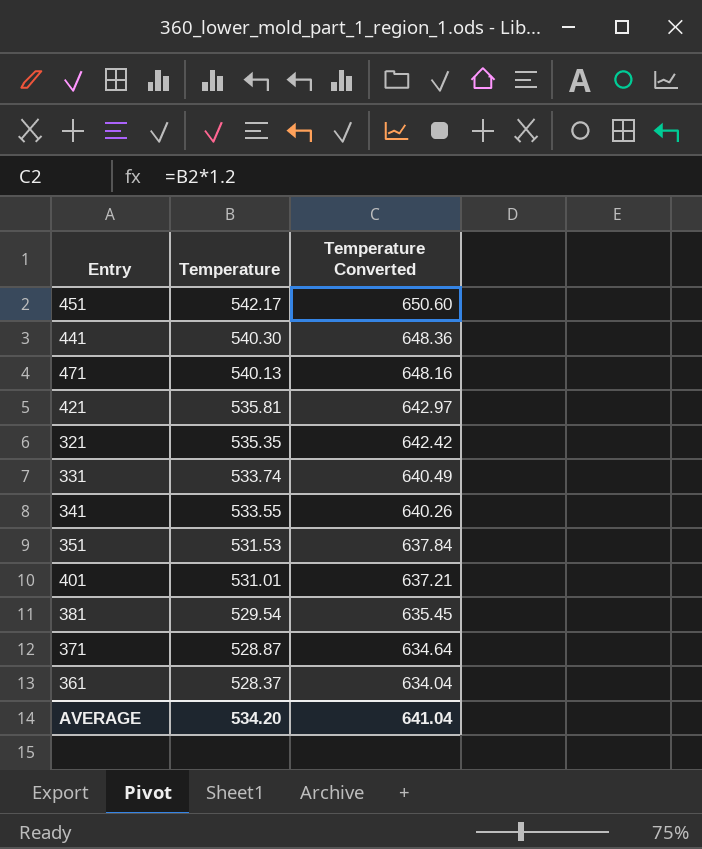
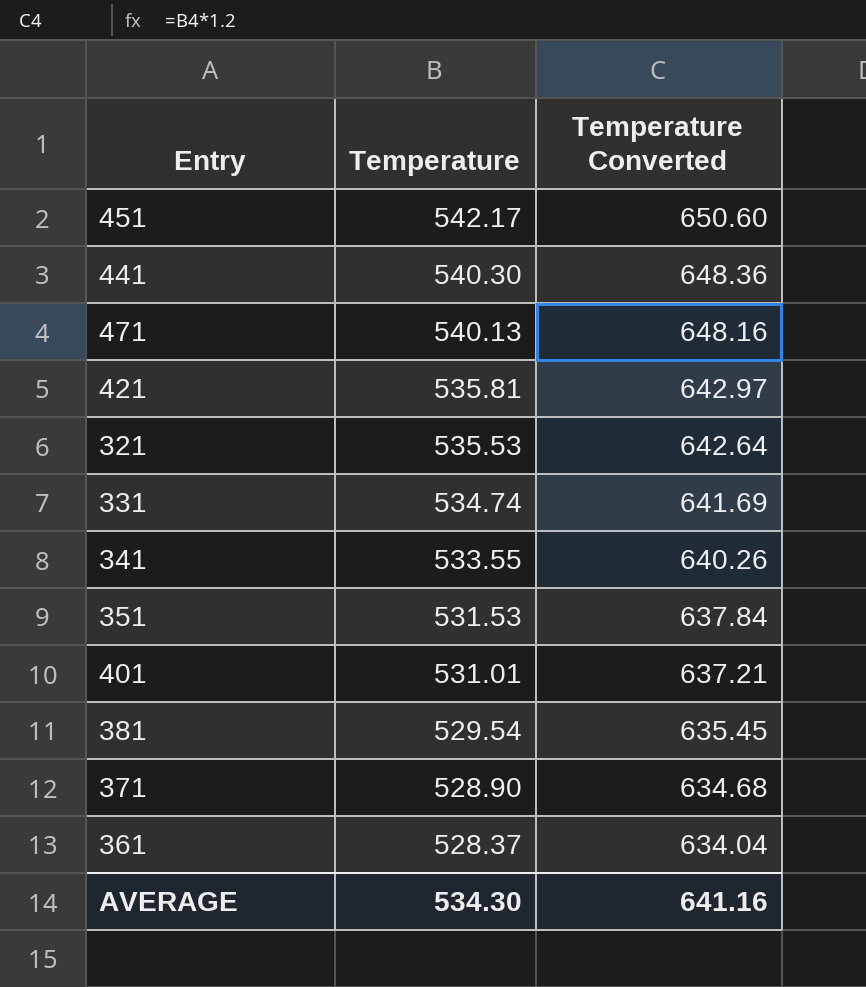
321 | Temperature: 535.35 -> 535.53
321 | Temperature Converted: 642.42 -> 642.64
331 | Temperature: 533.74 -> 534.74
331 | Temperature Converted: 640.49 -> 641.69
371 | Temperature: 528.87 -> 528.90
371 | Temperature Converted: 634.64 -> 634.68
AVERAGE | Temperature: 534.20 -> 534.30
AVERAGE | Temperature Converted: 641.04 -> 641.16

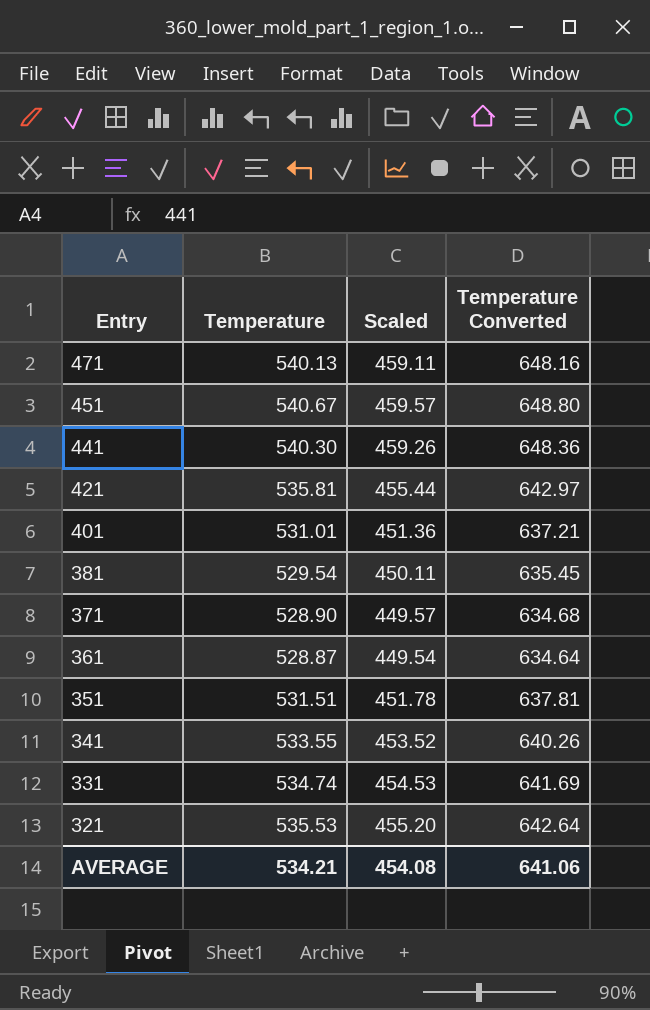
row order: Temperature descending -> Entry descending
column Scaled | formula: none -> [Temperature] * 0.85
451 | Temperature: 542.17 -> 540.67
451 | Temperature Converted: 650.60 -> 648.80
361 | Temperature: 528.37 -> 528.87
361 | Temperature Converted: 634.04 -> 634.64
351 | Temperature: 531.53 -> 531.51
351 | Temperature Converted: 637.84 -> 637.81
AVERAGE | Temperature: 534.30 -> 534.21
AVERAGE | Temperature Converted: 641.16 -> 641.06

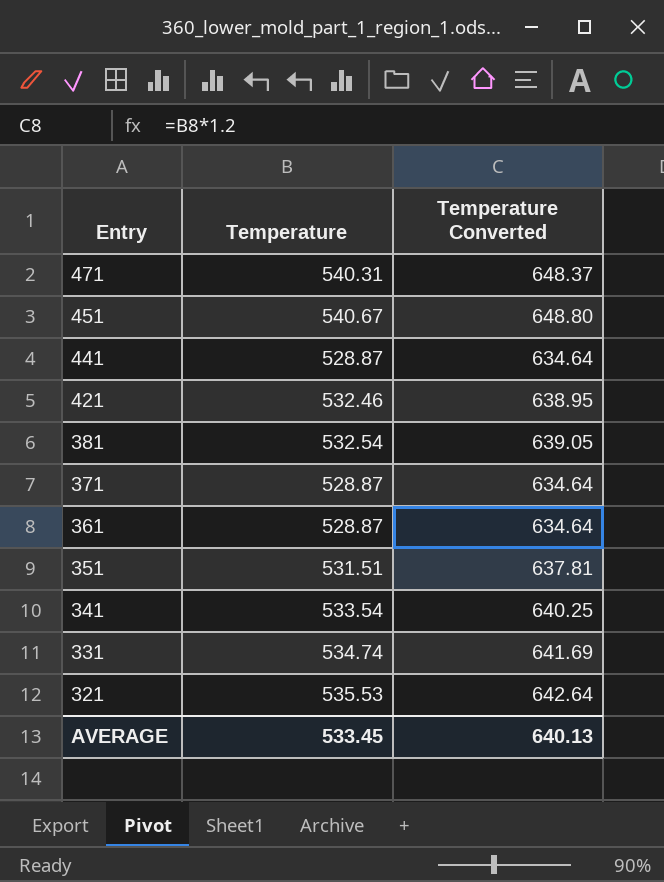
column Scaled | formula: [Temperature] * 0.85 -> none
row 401: 531.01 | 451.36 | 637.21 -> none
471 | Temperature: 540.13 -> 540.31
471 | Temperature Converted: 648.16 -> 648.37
441 | Temperature: 540.30 -> 528.87
441 | Temperature Converted: 648.36 -> 634.64
421 | Temperature: 535.81 -> 532.46
421 | Temperature Converted: 642.97 -> 638.95
381 | Temperature: 529.54 -> 532.54
381 | Temperature Converted: 635.45 -> 639.05
371 | Temperature: 528.90 -> 528.87
371 | Temperature Converted: 634.68 -> 634.64
341 | Temperature: 533.55 -> 533.54
341 | Temperature Converted: 640.26 -> 640.25
AVERAGE | Temperature: 534.21 -> 533.45
AVERAGE | Temperature Converted: 641.06 -> 640.13

